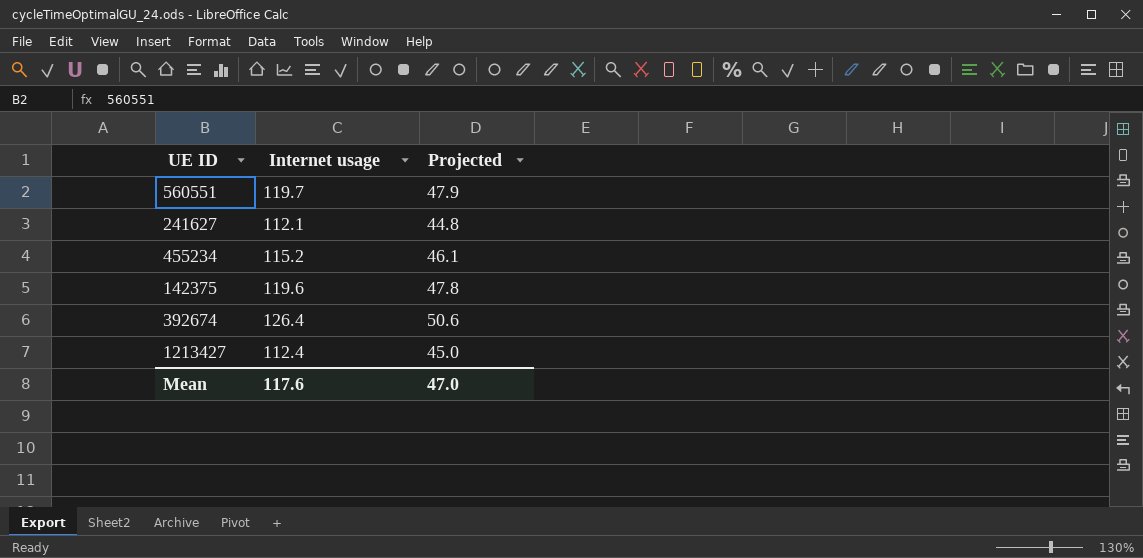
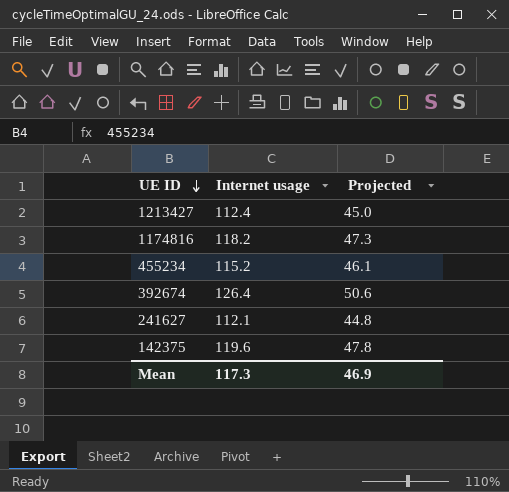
row order: none -> UE ID descending
row 560551: 119.7 | 47.9 -> none
row 1174816: none -> 118.2 | 47.3
Mean | Internet usage: 117.6 -> 117.3
Mean | Projected: 47.0 -> 46.9

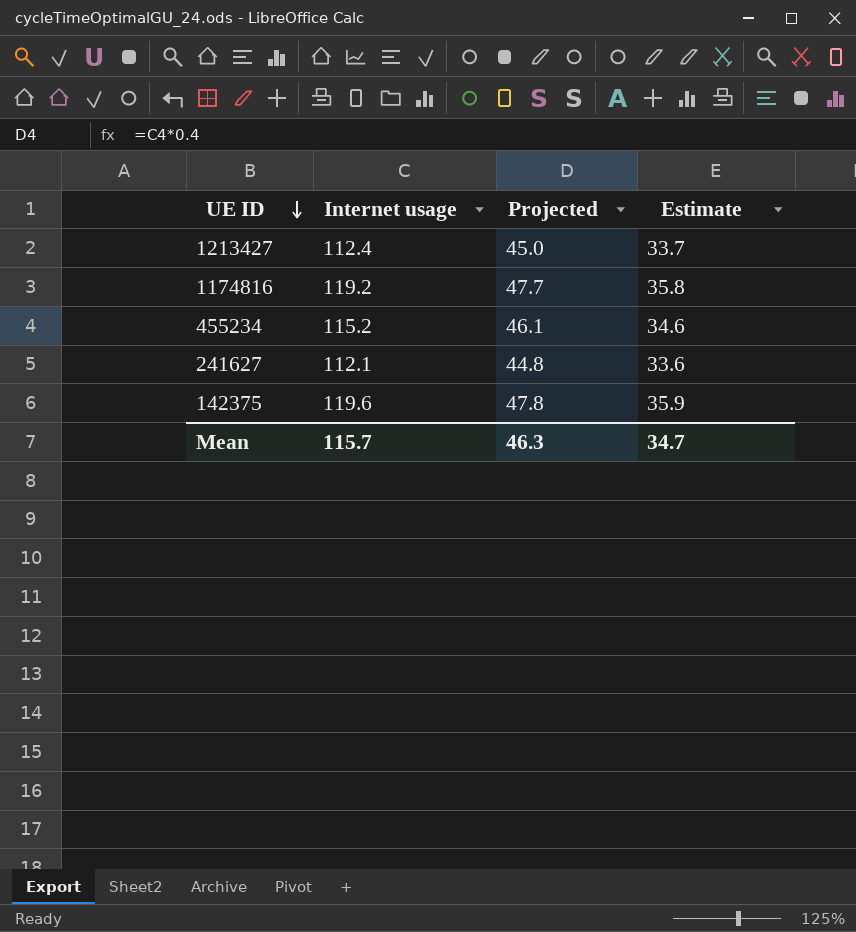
column Estimate | formula: none -> [Internet usage] * 0.3
row 392674: 126.4 | 50.6 -> none
1174816 | Internet usage: 118.2 -> 119.2
1174816 | Projected: 47.3 -> 47.7
Mean | Internet usage: 117.3 -> 115.7
Mean | Projected: 46.9 -> 46.3

